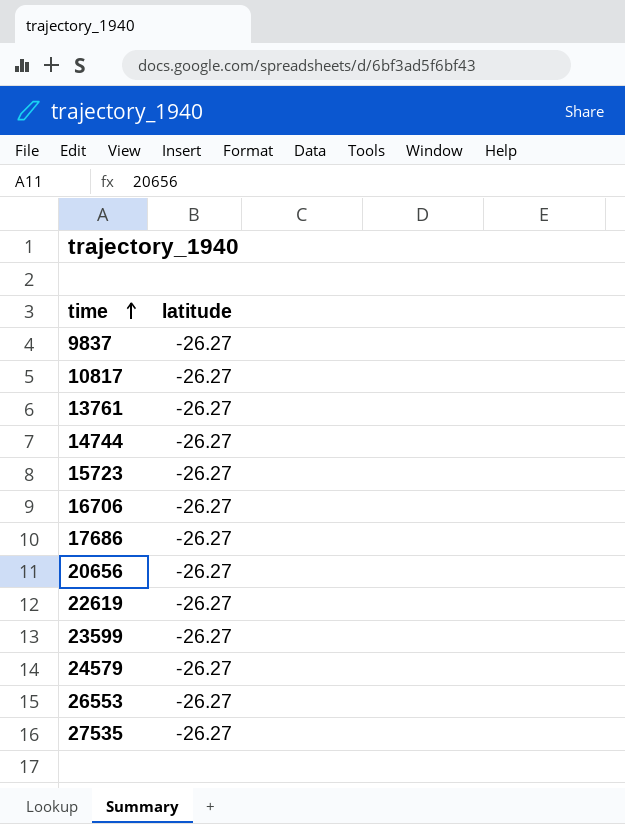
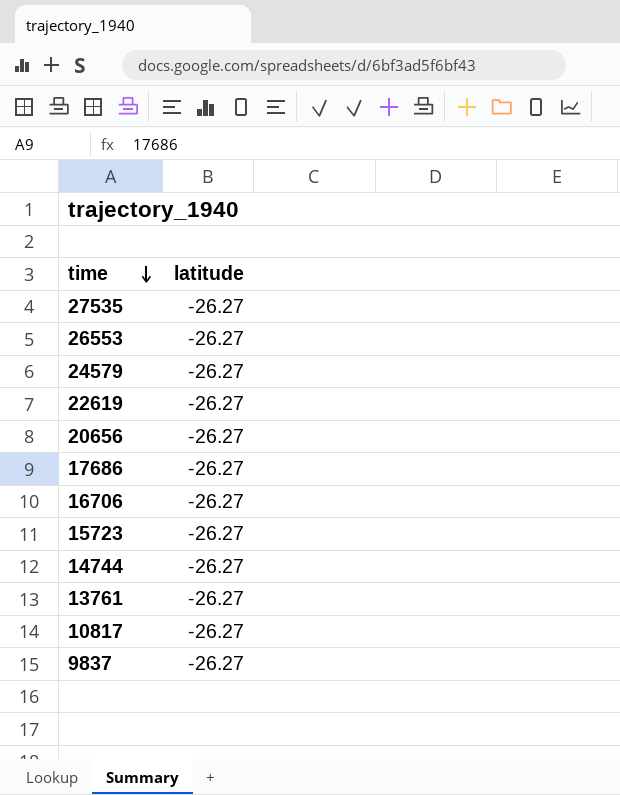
row order: time ascending -> time descending
row 23599: -26.27 -> none

